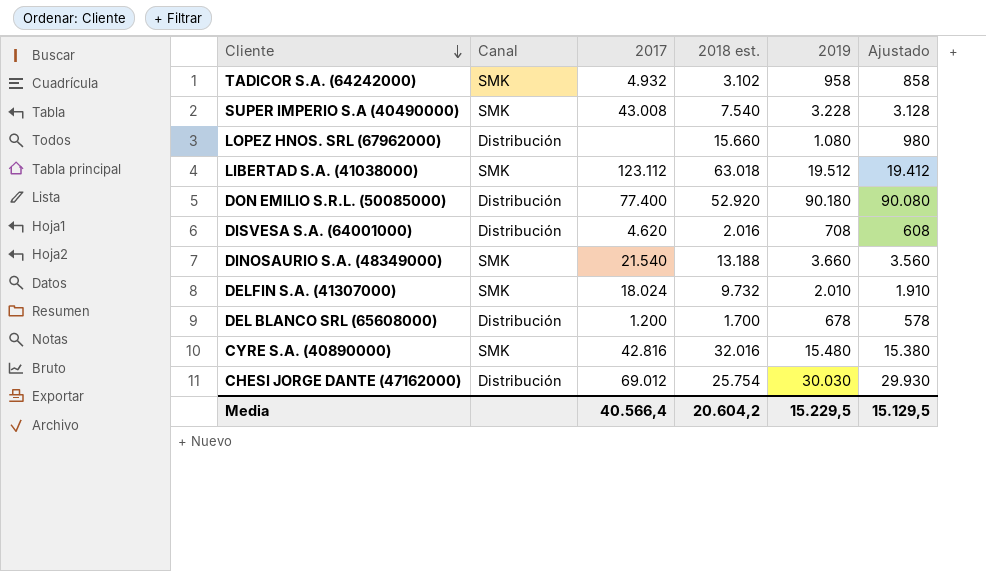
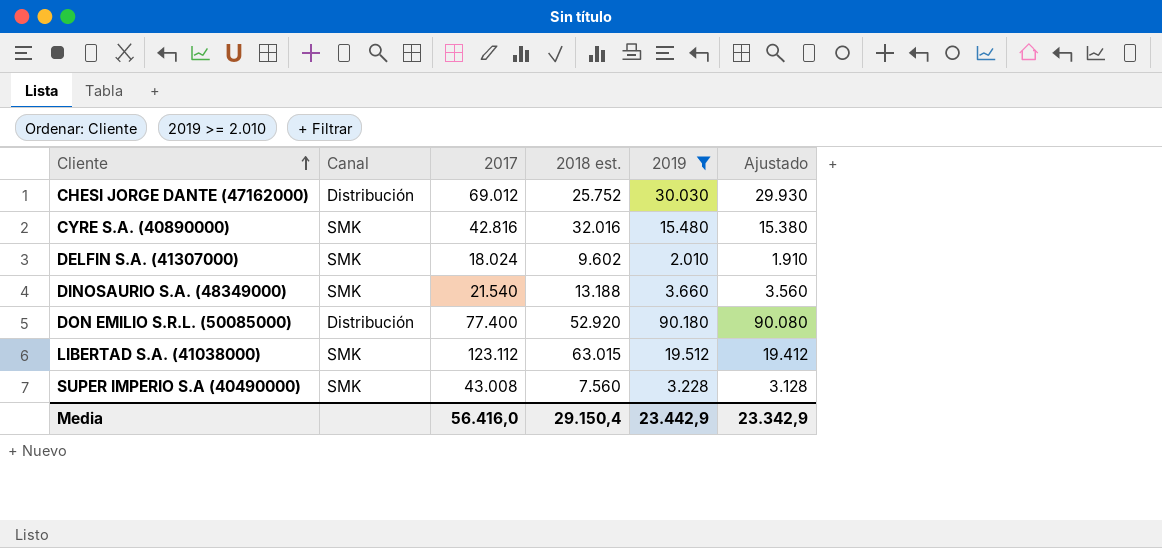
filter: none -> 2019 >= 2.010
row order: Cliente descending -> Cliente ascending
CHESI JORGE DANTE (47162000) | 2018 est.: 25.754 -> 25.752
DELFIN S.A. (41307000) | 2018 est.: 9.732 -> 9.602
LIBERTAD S.A. (41038000) | 2018 est.: 63.018 -> 63.015
SUPER IMPERIO S.A (40490000) | 2018 est.: 7.540 -> 7.560
Media | 2017: 40.566,4 -> 56.416,0
Media | 2018 est.: 20.604,2 -> 29.150,4
Media | 2019: 15.229,5 -> 23.442,9
Media | Ajustado: 15.129,5 -> 23.342,9

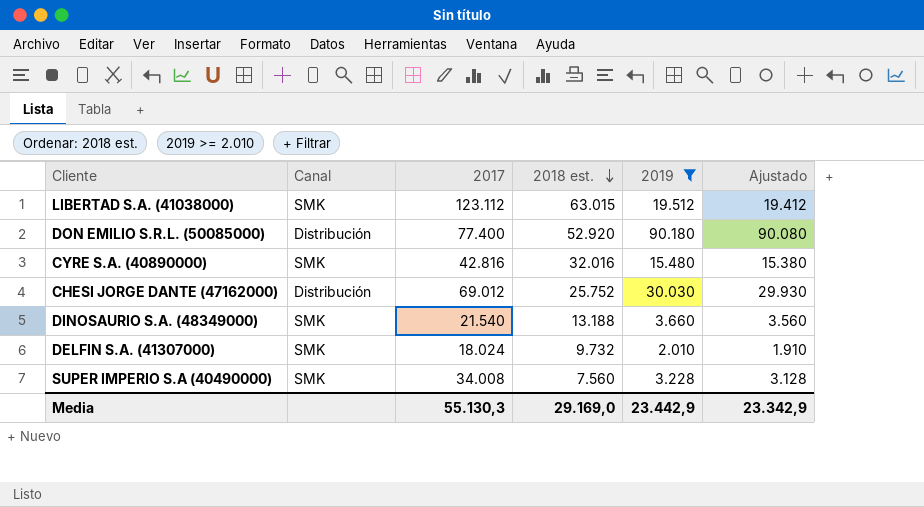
row order: Cliente ascending -> 2018 est. descending
DELFIN S.A. (41307000) | 2018 est.: 9.602 -> 9.732
SUPER IMPERIO S.A (40490000) | 2017: 43.008 -> 34.008
Media | 2017: 56.416,0 -> 55.130,3
Media | 2018 est.: 29.150,4 -> 29.169,0

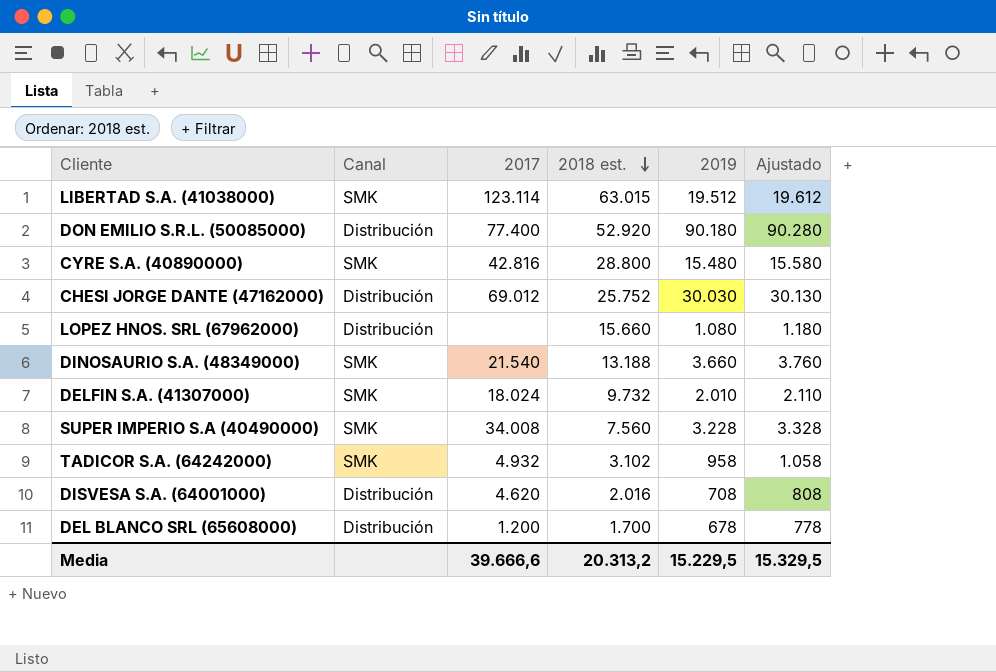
filter: 2019 >= 2.010 -> none
column Ajustado | formula: [2019] - 100 -> [2019] + 100
LIBERTAD S.A. (41038000) | 2017: 123.112 -> 123.114
CYRE S.A. (40890000) | 2018 est.: 32.016 -> 28.800
Media | 2017: 55.130,3 -> 39.666,6
Media | 2018 est.: 29.169,0 -> 20.313,2
Media | 2019: 23.442,9 -> 15.229,5
Media | Ajustado: 23.342,9 -> 15.329,5

